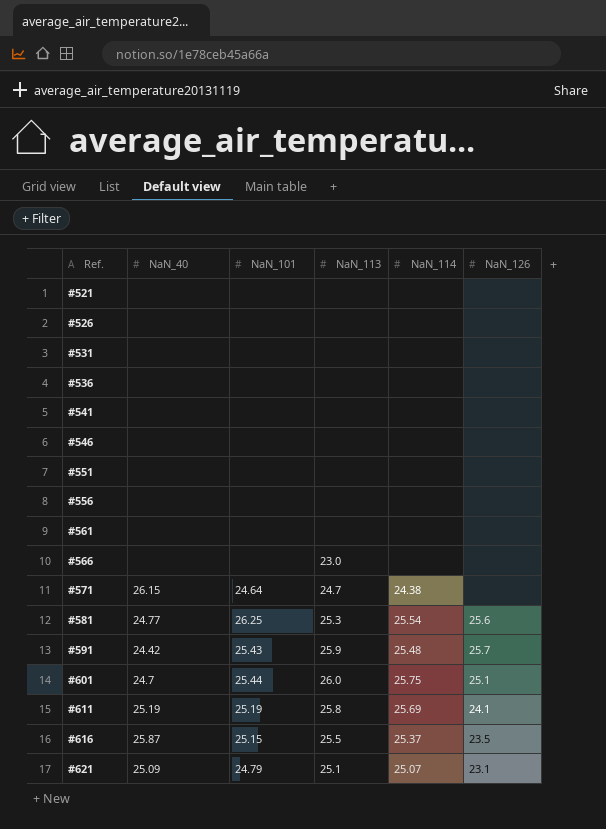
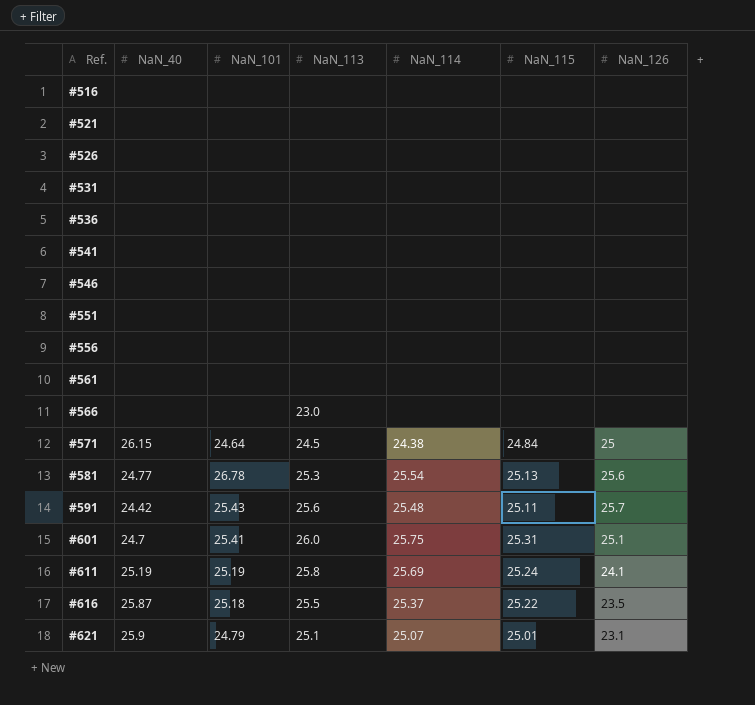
column NaN_115 | position: none -> 6
row #516: none -> none | none | none | none | none | none
#571 | NaN_113: 24.7 -> 24.5
#571 | NaN_126: none -> 25
#581 | NaN_101: 26.25 -> 26.78
#591 | NaN_113: 25.9 -> 25.6
#601 | NaN_101: 25.44 -> 25.41
#616 | NaN_101: 25.15 -> 25.18
#621 | NaN_40: 25.09 -> 25.9

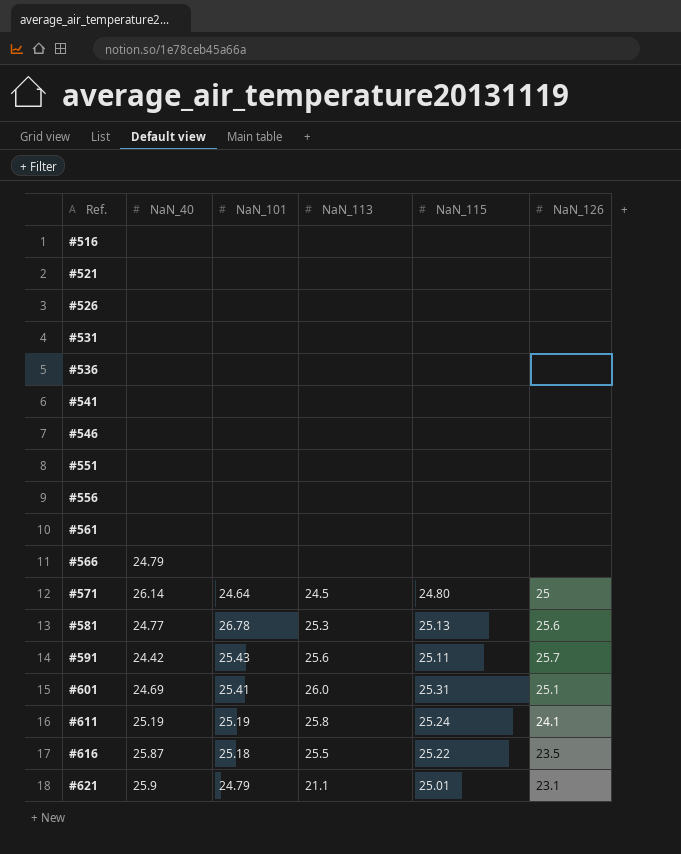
column NaN_114 | position: 5 -> none
#566 | NaN_40: none -> 24.79
#566 | NaN_113: 23.0 -> none
#571 | NaN_40: 26.15 -> 26.14
#571 | NaN_115: 24.84 -> 24.80
#601 | NaN_40: 24.7 -> 24.69
#621 | NaN_113: 25.1 -> 21.1

